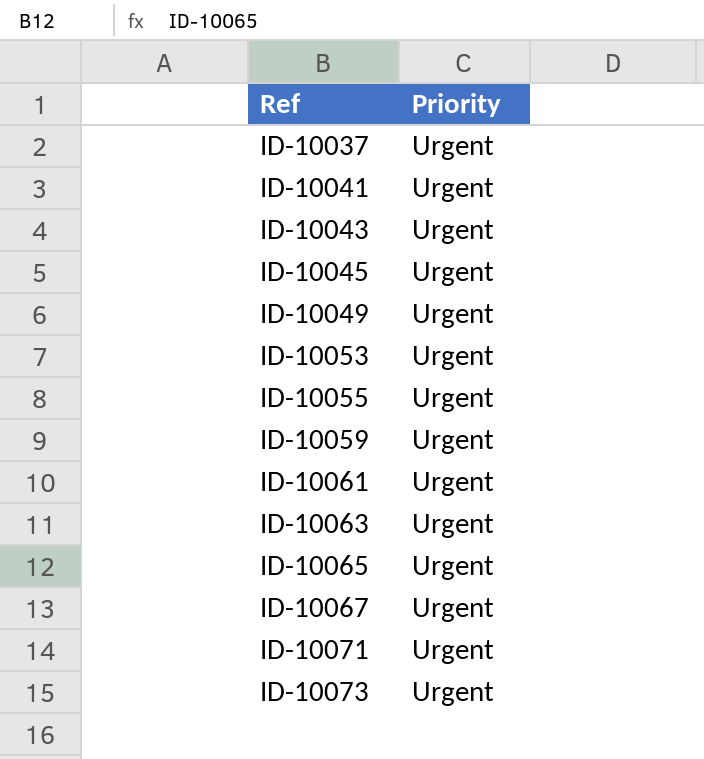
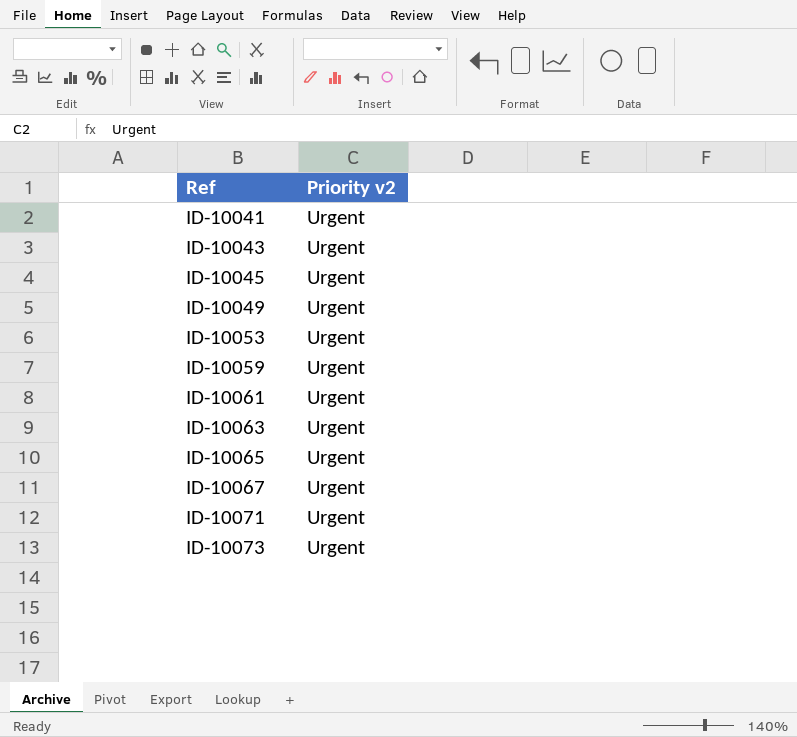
column name: Priority -> Priority v2
row ID-10037: Urgent -> none
row ID-10055: Urgent -> none

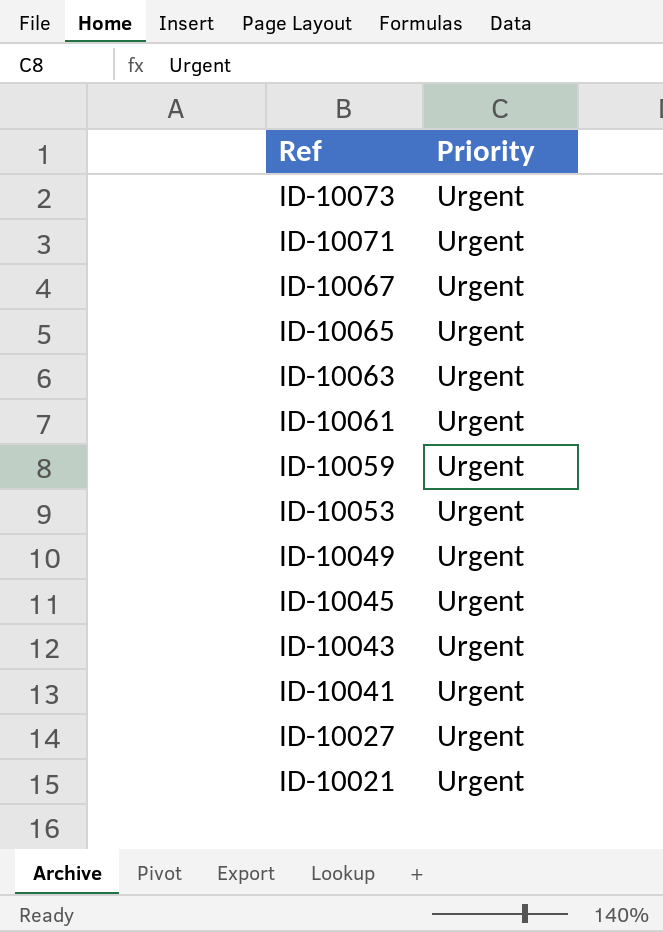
row order: Ref ascending -> Ref descending
column name: Priority v2 -> Priority
row ID-10027: none -> Urgent
row ID-10021: none -> Urgent

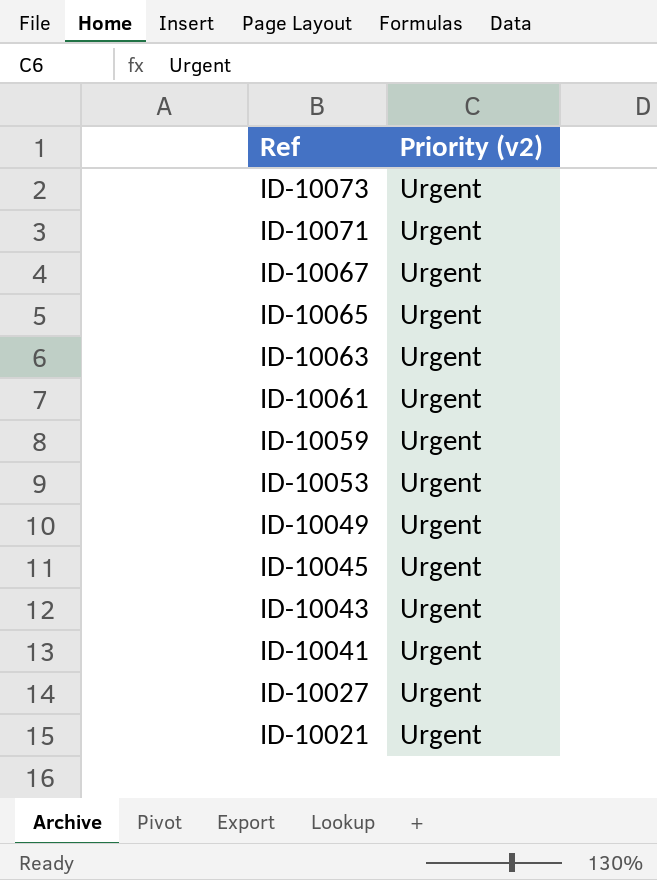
column name: Priority -> Priority (v2)

